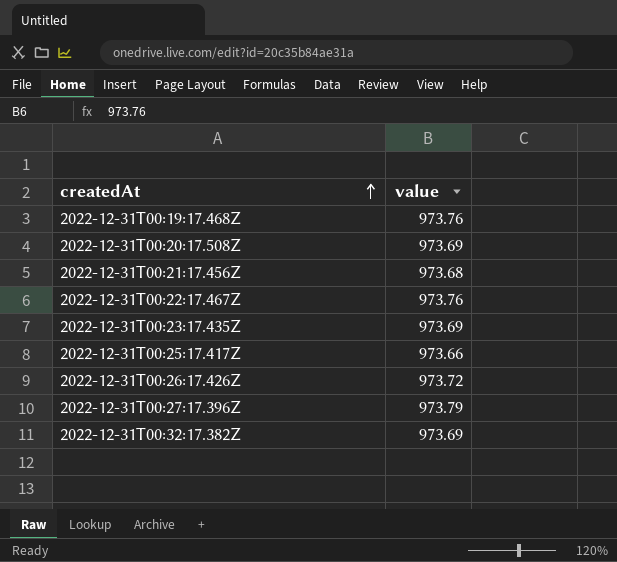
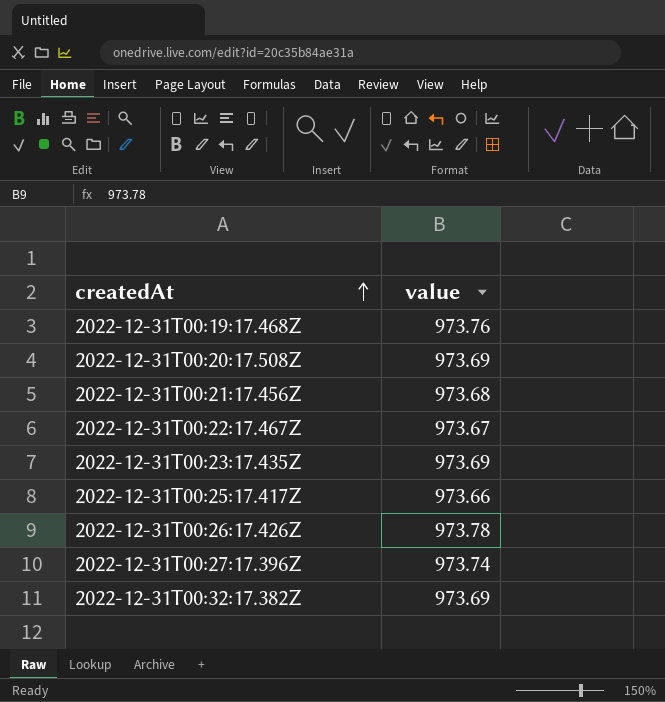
2022-12-31T00:22:17.467Z | value: 973.76 -> 973.67
2022-12-31T00:26:17.426Z | value: 973.72 -> 973.78
2022-12-31T00:27:17.396Z | value: 973.79 -> 973.74

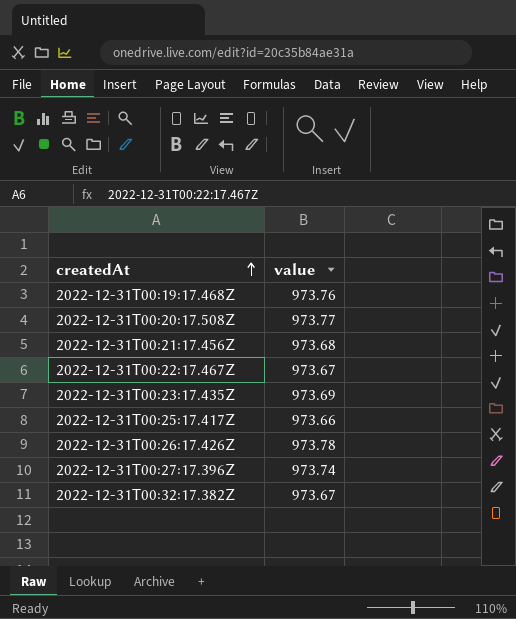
2022-12-31T00:20:17.508Z | value: 973.69 -> 973.77
2022-12-31T00:32:17.382Z | value: 973.69 -> 973.67

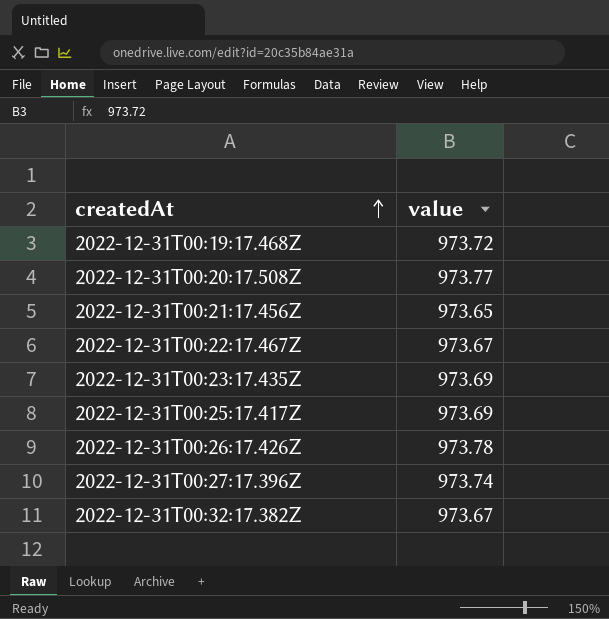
2022-12-31T00:19:17.468Z | value: 973.76 -> 973.72
2022-12-31T00:21:17.456Z | value: 973.68 -> 973.65
2022-12-31T00:25:17.417Z | value: 973.66 -> 973.69

